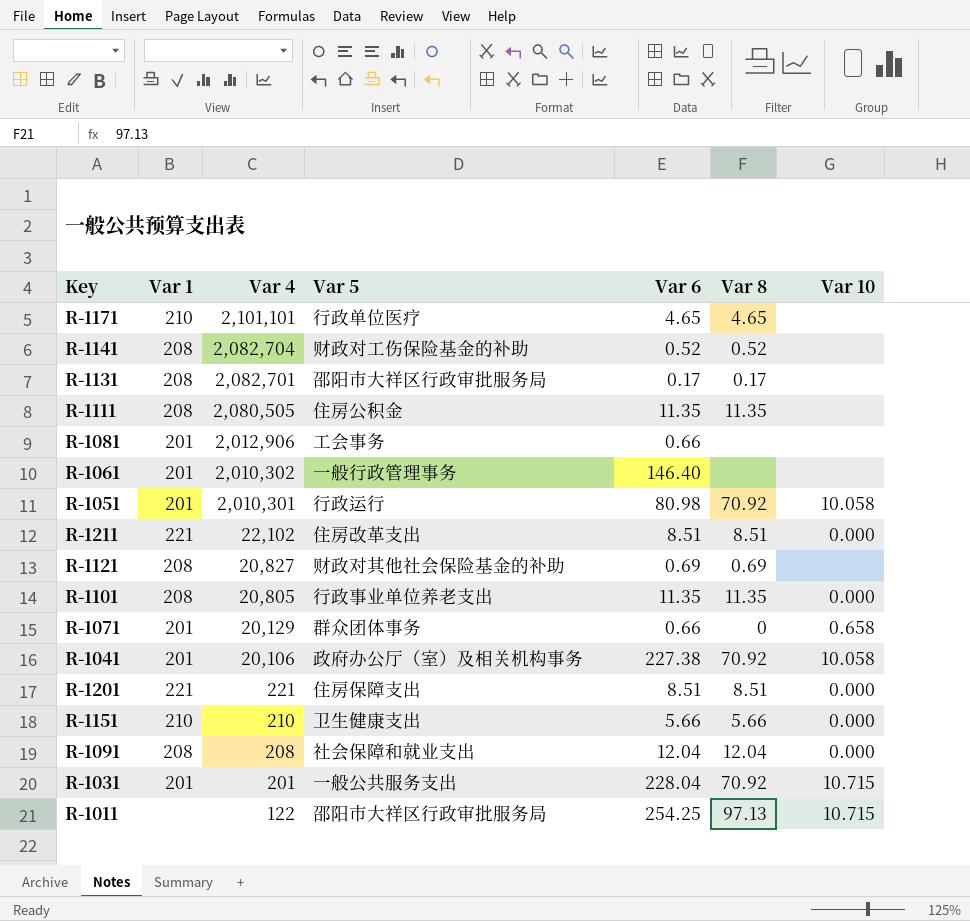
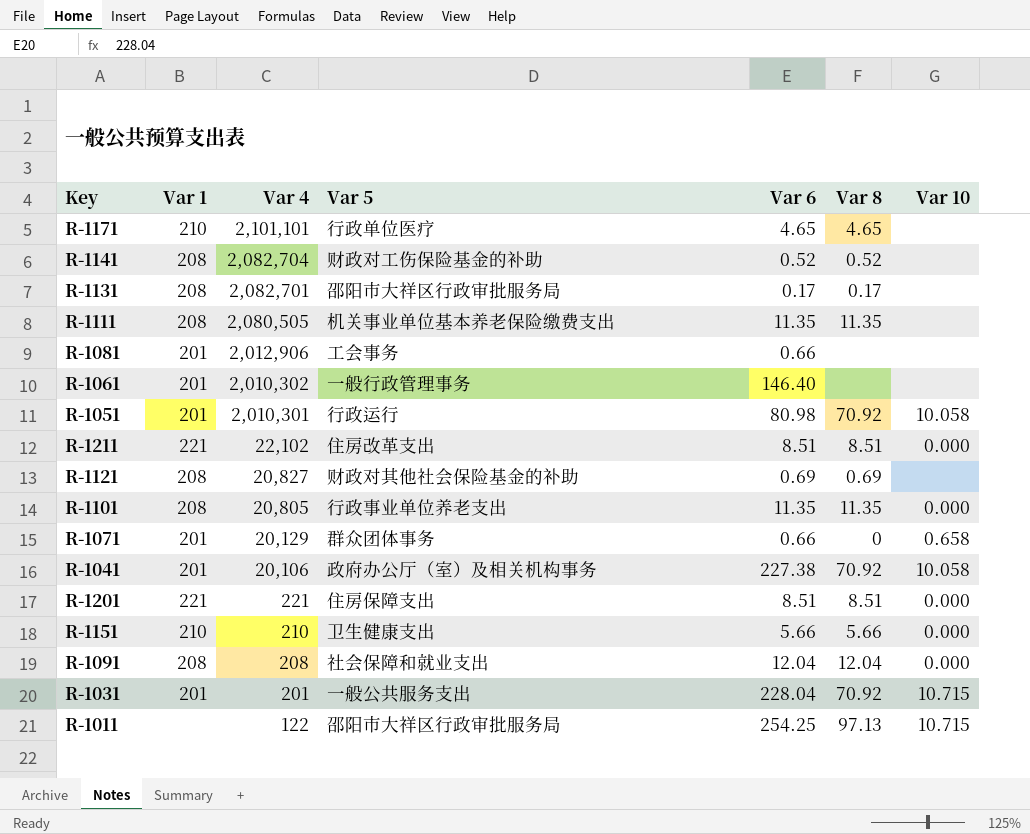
R-1111 | Var 5: 住房公积金 -> 机关事业单位基本养老保险缴费支出

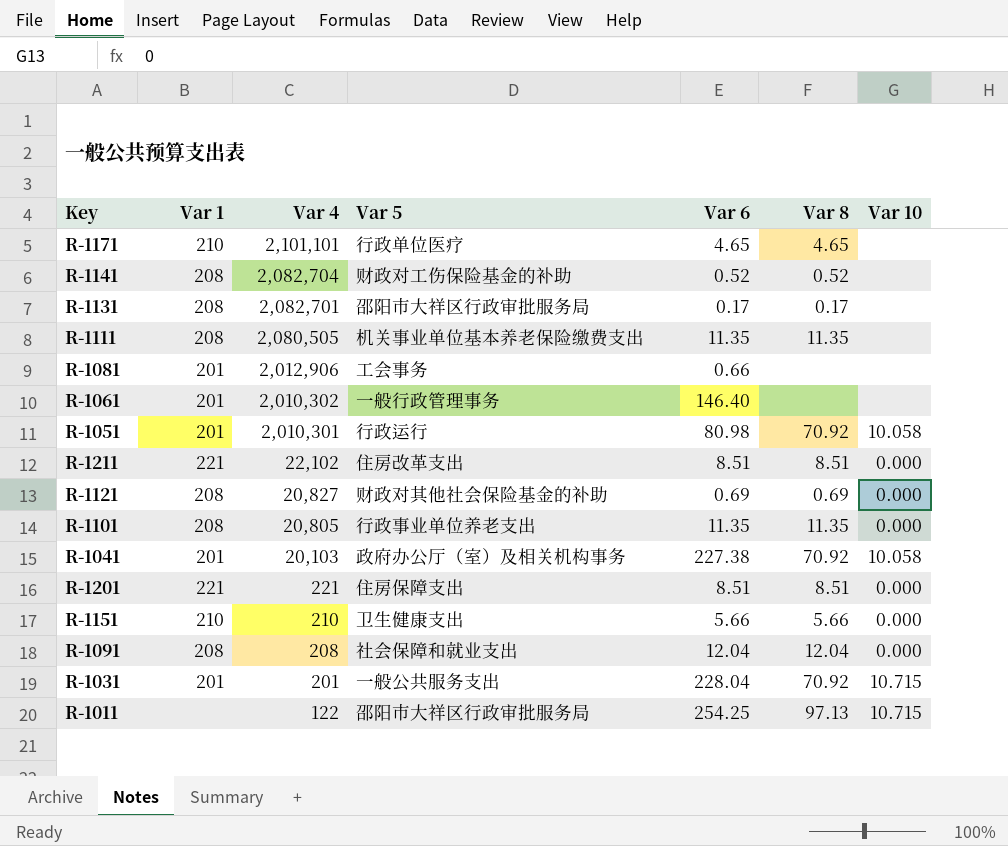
row R-1071: 201 | 20,129 | 群众团体事务 | 0.66 | 0 | 0.658 -> none
R-1121 | Var 10: none -> 0.000
R-1041 | Var 4: 20,106 -> 20,103

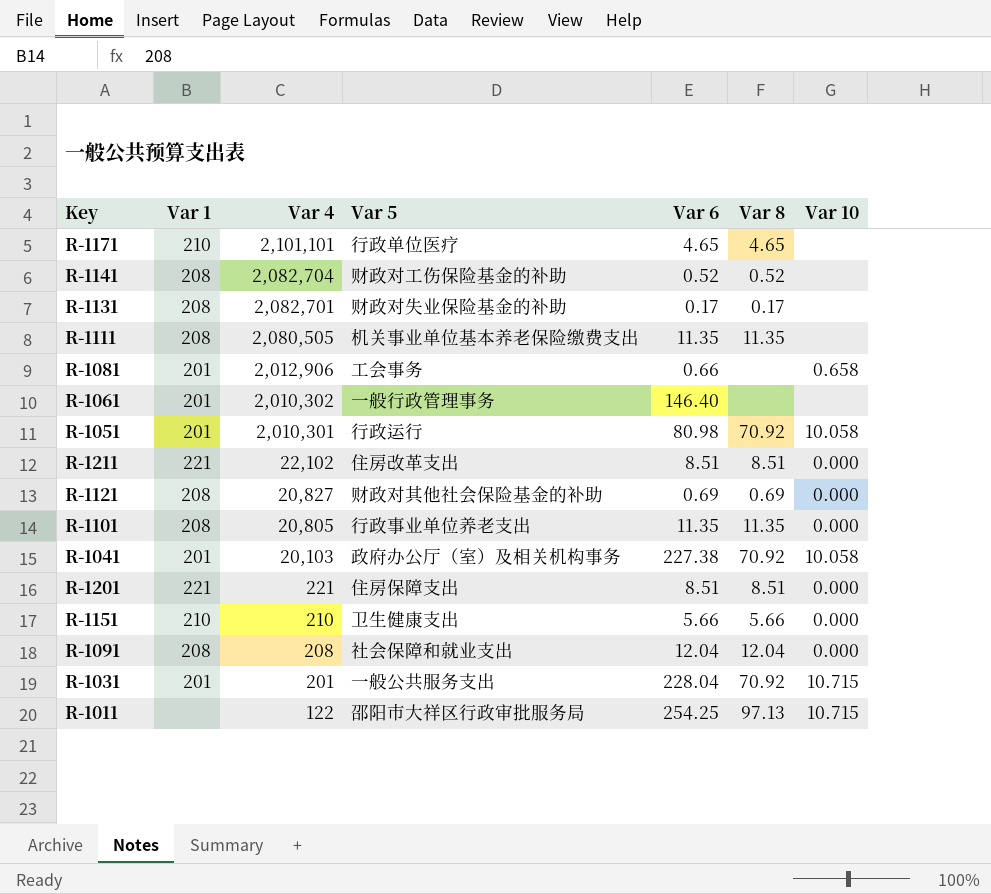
R-1131 | Var 5: 邵阳市大祥区行政审批服务局 -> 财政对失业保险基金的补助
R-1081 | Var 10: none -> 0.658

